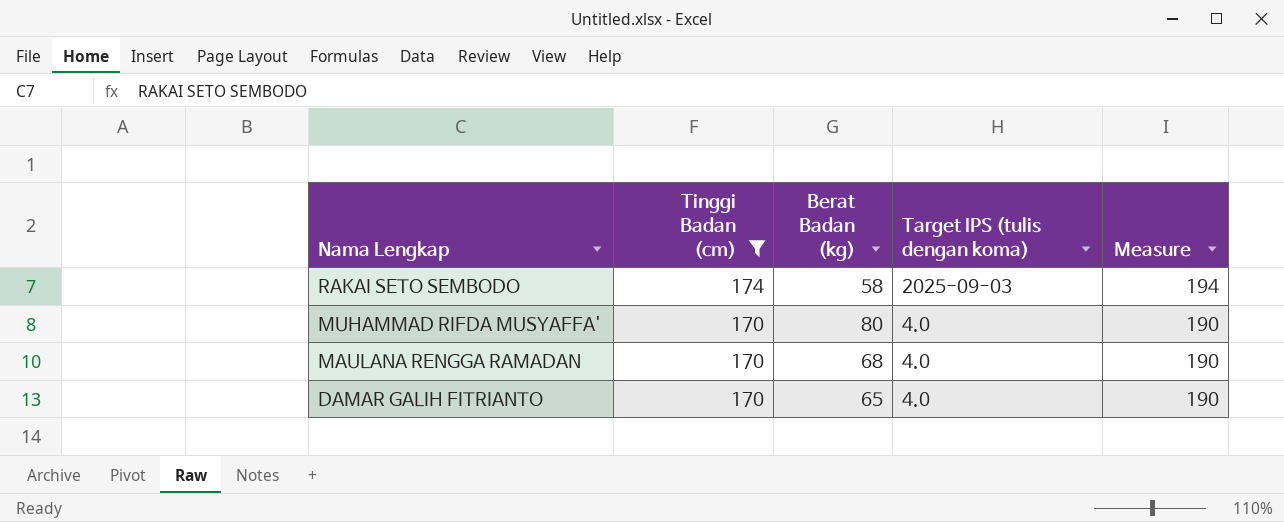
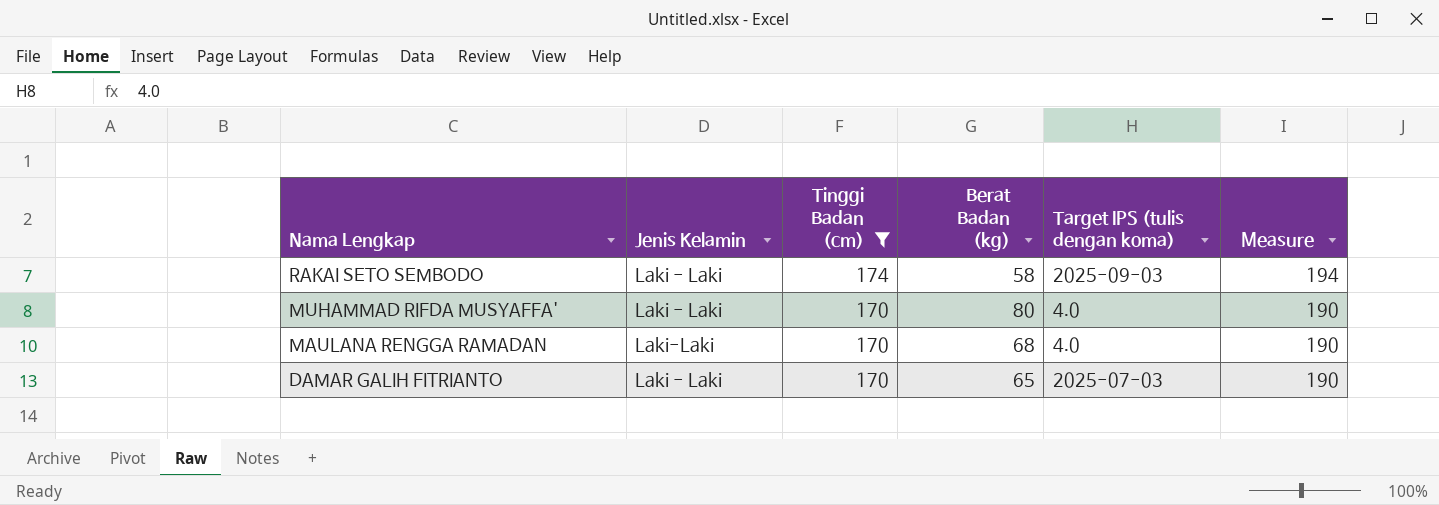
column Jenis Kelamin | position: none -> 2
DAMAR GALIH FITRIANTO | Target IPS (tulis dengan koma): 4.0 -> 2025-07-03

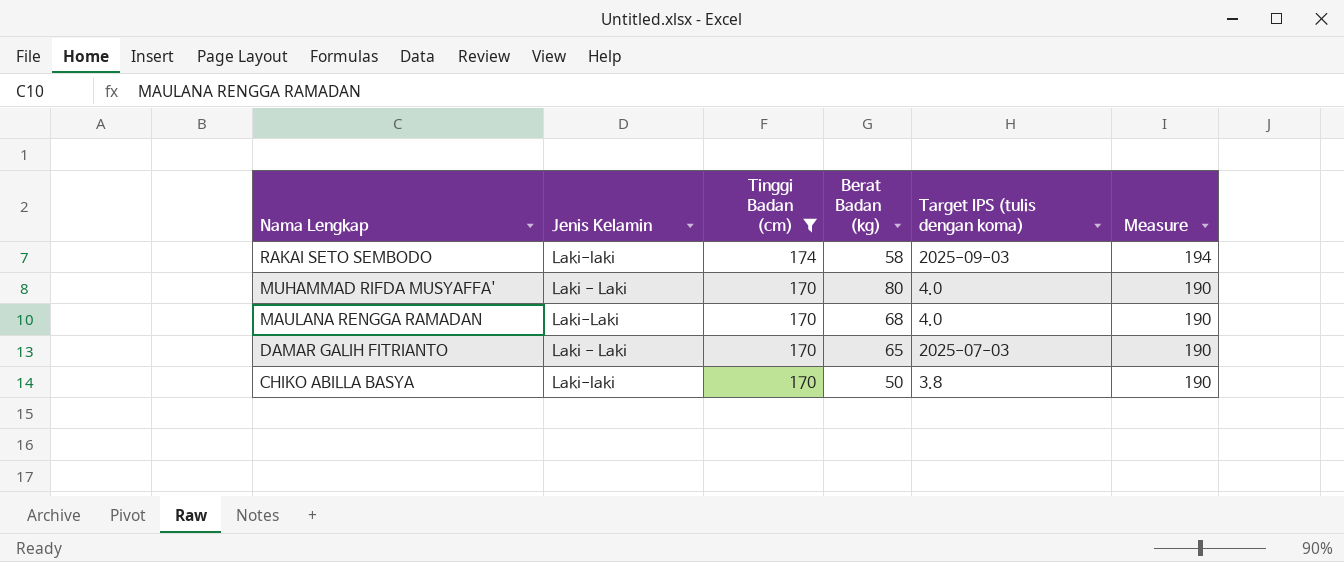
RAKAI SETO SEMBODO | Jenis Kelamin: Laki - Laki -> Laki-laki
row CHIKO ABILLA BASYA: none -> Laki-laki | 170 | 50 | 3.8 | 190

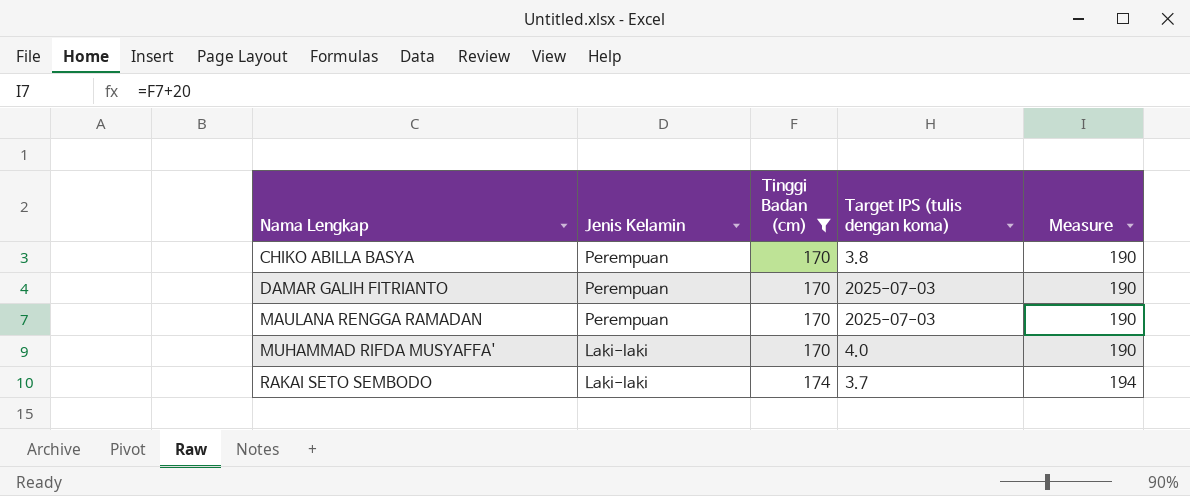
row order: Nama Lengkap descending -> Nama Lengkap ascending
column Berat Badan (kg) | position: 4 -> none
CHIKO ABILLA BASYA | Jenis Kelamin: Laki-laki -> Perempuan
DAMAR GALIH FITRIANTO | Jenis Kelamin: Laki - Laki -> Perempuan
MAULANA RENGGA RAMADAN | Jenis Kelamin: Laki-Laki -> Perempuan
MAULANA RENGGA RAMADAN | Target IPS (tulis dengan koma): 4.0 -> 2025-07-03
MUHAMMAD RIFDA MUSYAFFA' | Jenis Kelamin: Laki - Laki -> Laki-laki
RAKAI SETO SEMBODO | Target IPS (tulis dengan koma): 2025-09-03 -> 3.7

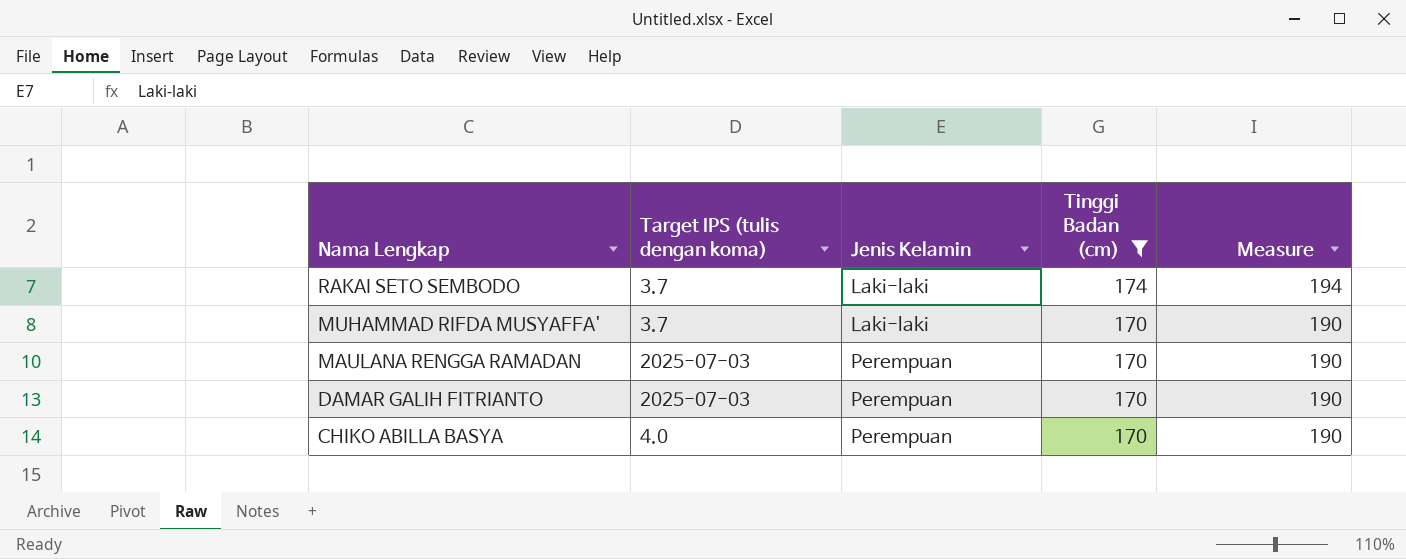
row order: Nama Lengkap ascending -> Nama Lengkap descending
column Target IPS (tulis dengan koma) | position: 4 -> 2
MUHAMMAD RIFDA MUSYAFFA' | Target IPS (tulis dengan koma): 4.0 -> 3.7
CHIKO ABILLA BASYA | Target IPS (tulis dengan koma): 3.8 -> 4.0

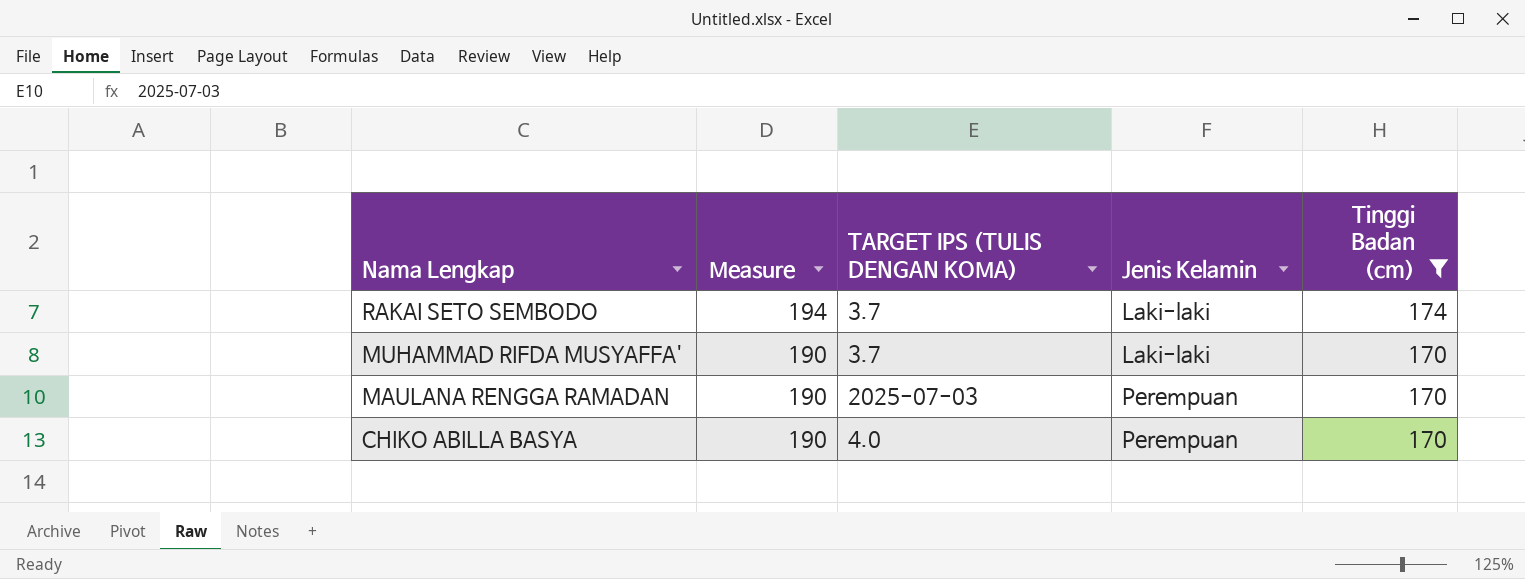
column Measure | position: 5 -> 2
column name: Target IPS (tulis dengan koma) -> TARGET IPS (TULIS DENGAN KOMA)
row DAMAR GALIH FITRIANTO: 2025-07-03 | Perempuan | 170 | 190 -> none

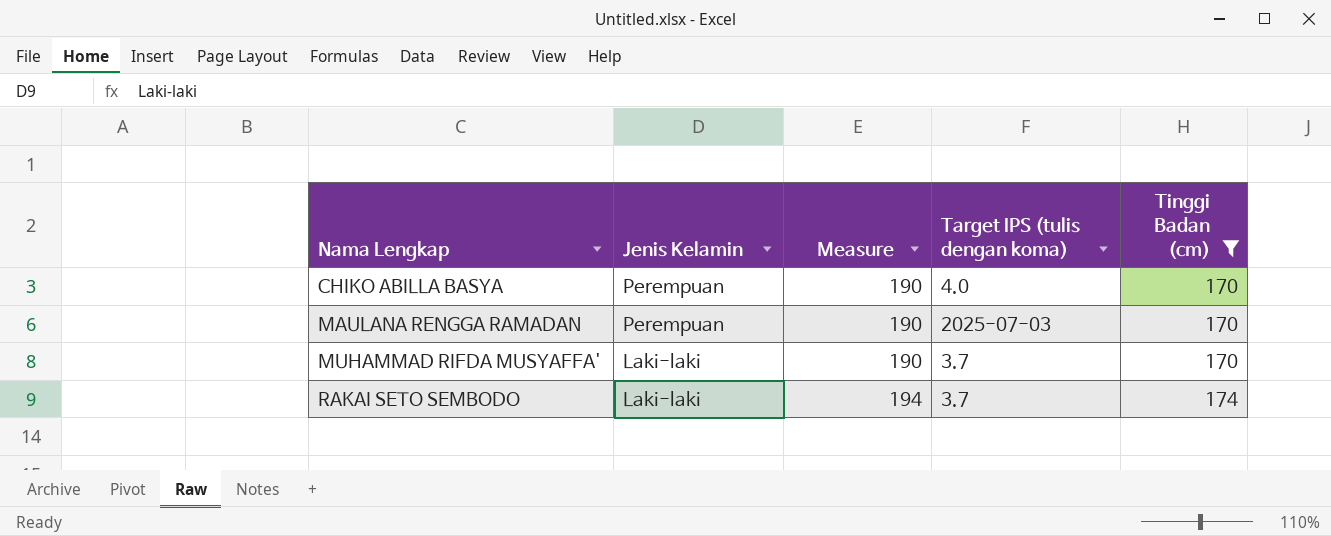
row order: Nama Lengkap descending -> Nama Lengkap ascending
column Jenis Kelamin | position: 4 -> 2
column name: TARGET IPS (TULIS DENGAN KOMA) -> Target IPS (tulis dengan koma)

